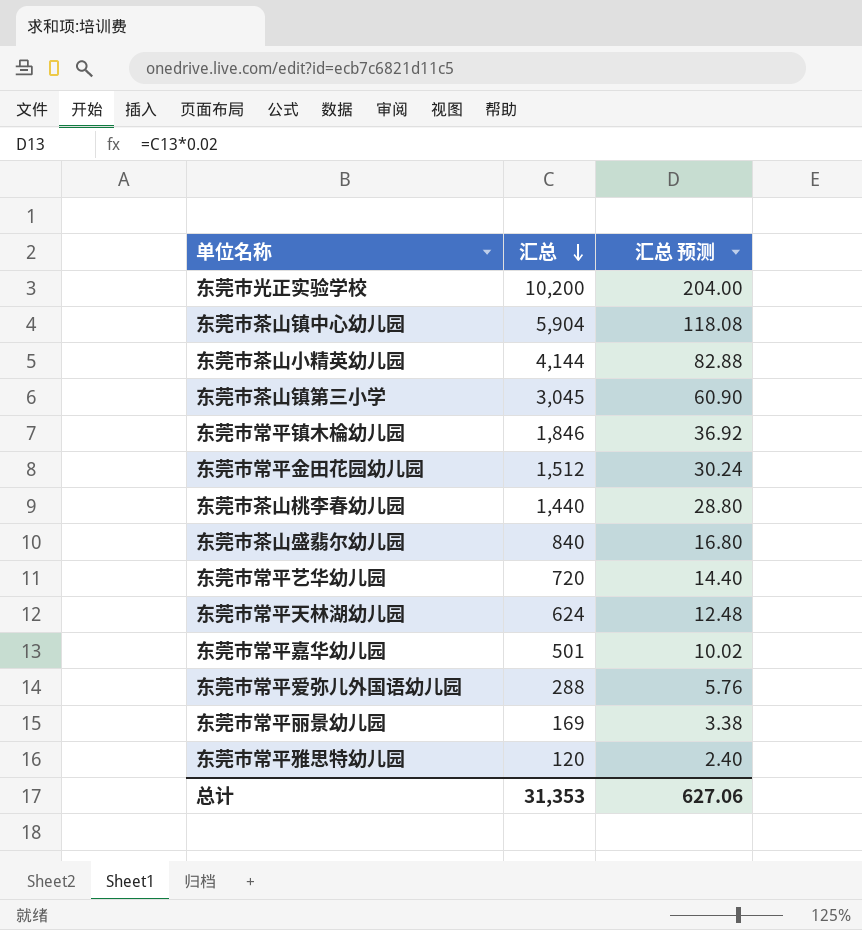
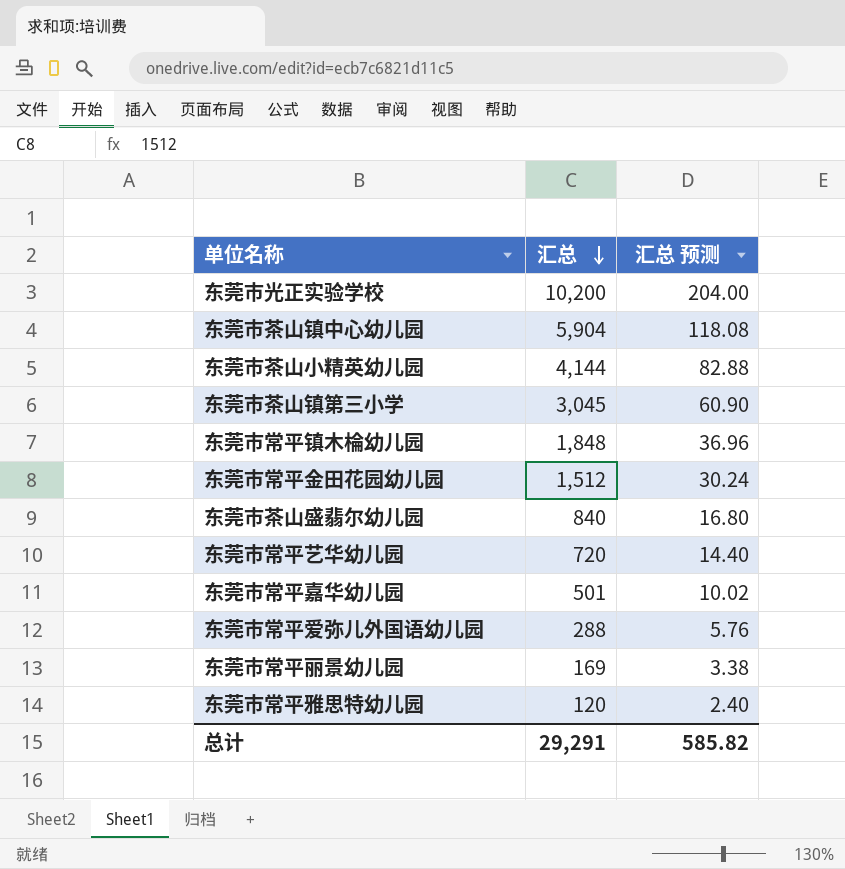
row 东莞市茶山桃李春幼儿园: 1,440 | 28.80 -> none
row 东莞市常平天林湖幼儿园: 624 | 12.48 -> none
东莞市常平镇木棆幼儿园 | 汇总: 1,846 -> 1,848
东莞市常平镇木棆幼儿园 | 汇总 预测: 36.92 -> 36.96
总计 | 汇总: 31,353 -> 29,291
总计 | 汇总 预测: 627.06 -> 585.82

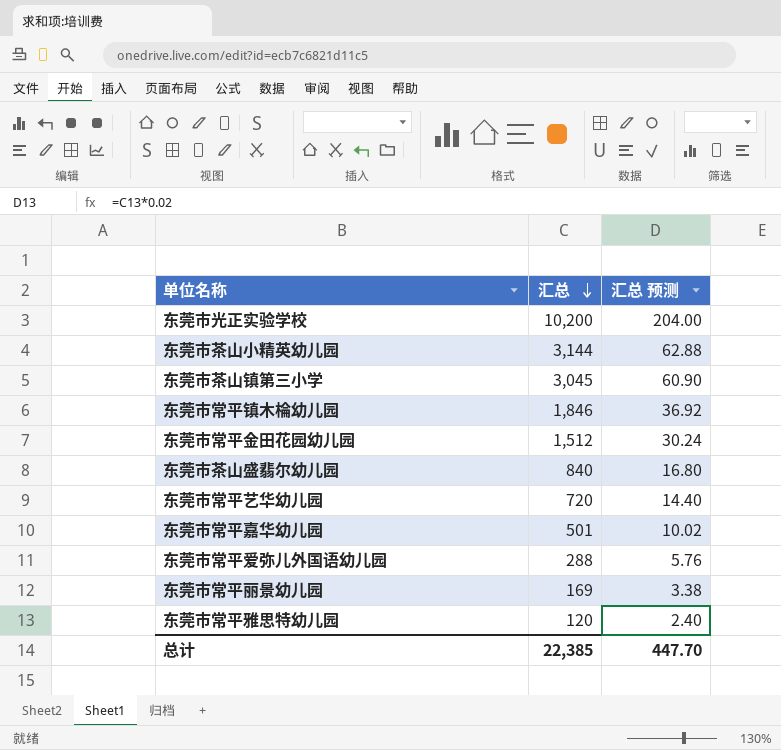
row 东莞市茶山镇中心幼儿园: 5,904 | 118.08 -> none
东莞市茶山小精英幼儿园 | 汇总: 4,144 -> 3,144
东莞市茶山小精英幼儿园 | 汇总 预测: 82.88 -> 62.88
东莞市常平镇木棆幼儿园 | 汇总: 1,848 -> 1,846
东莞市常平镇木棆幼儿园 | 汇总 预测: 36.96 -> 36.92
总计 | 汇总: 29,291 -> 22,385
总计 | 汇总 预测: 585.82 -> 447.70

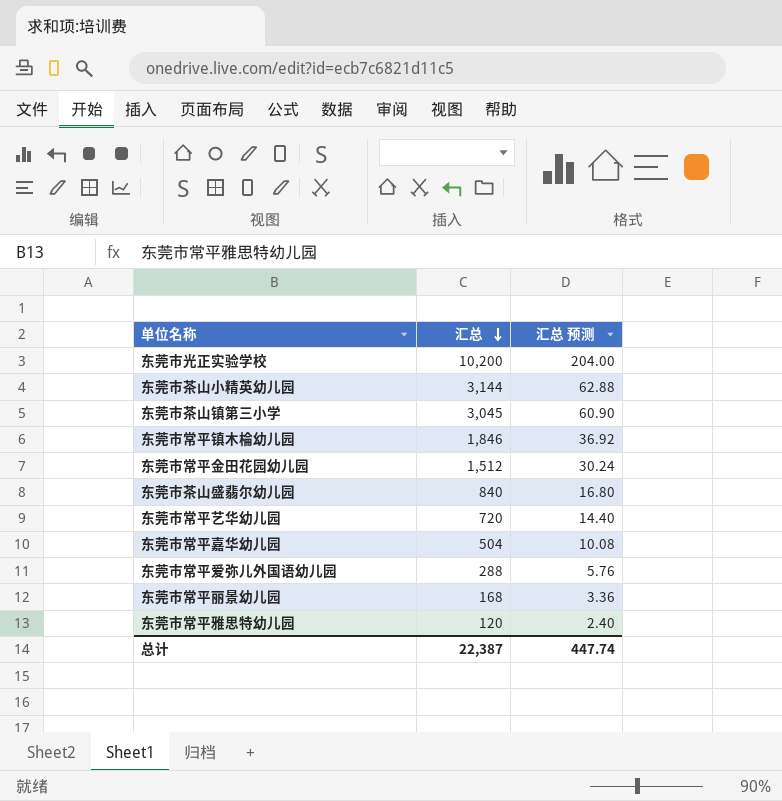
东莞市常平嘉华幼儿园 | 汇总: 501 -> 504
东莞市常平嘉华幼儿园 | 汇总 预测: 10.02 -> 10.08
东莞市常平丽景幼儿园 | 汇总: 169 -> 168
东莞市常平丽景幼儿园 | 汇总 预测: 3.38 -> 3.36
总计 | 汇总: 22,385 -> 22,387
总计 | 汇总 预测: 447.70 -> 447.74

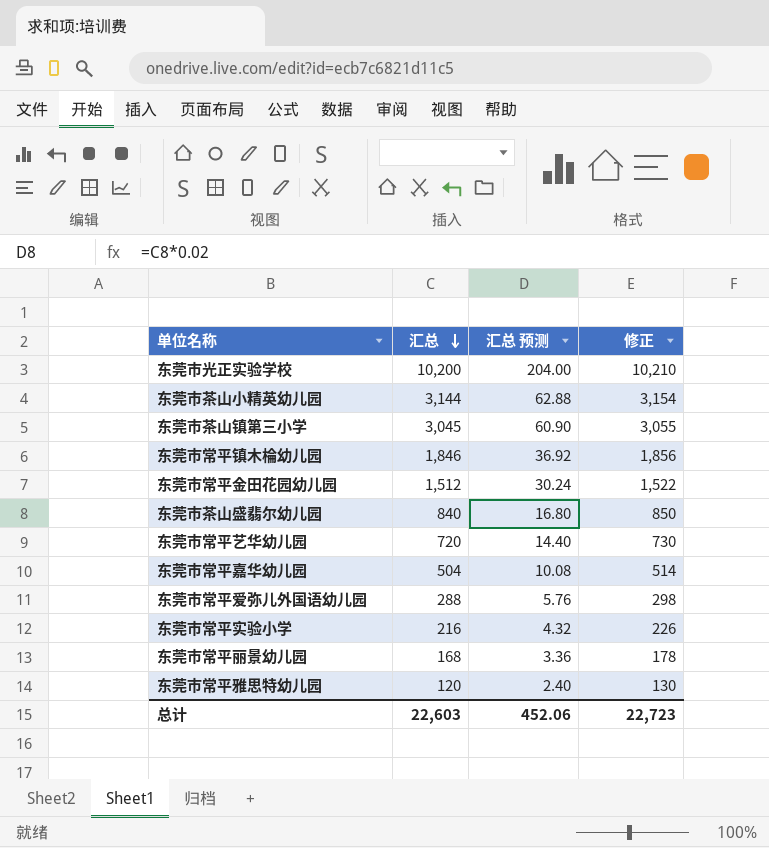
column 修正 | formula: none -> [汇总] + 10
row 东莞市常平实验小学: none -> 216 | 4.32 | 226
总计 | 汇总: 22,387 -> 22,603
总计 | 汇总 预测: 447.74 -> 452.06

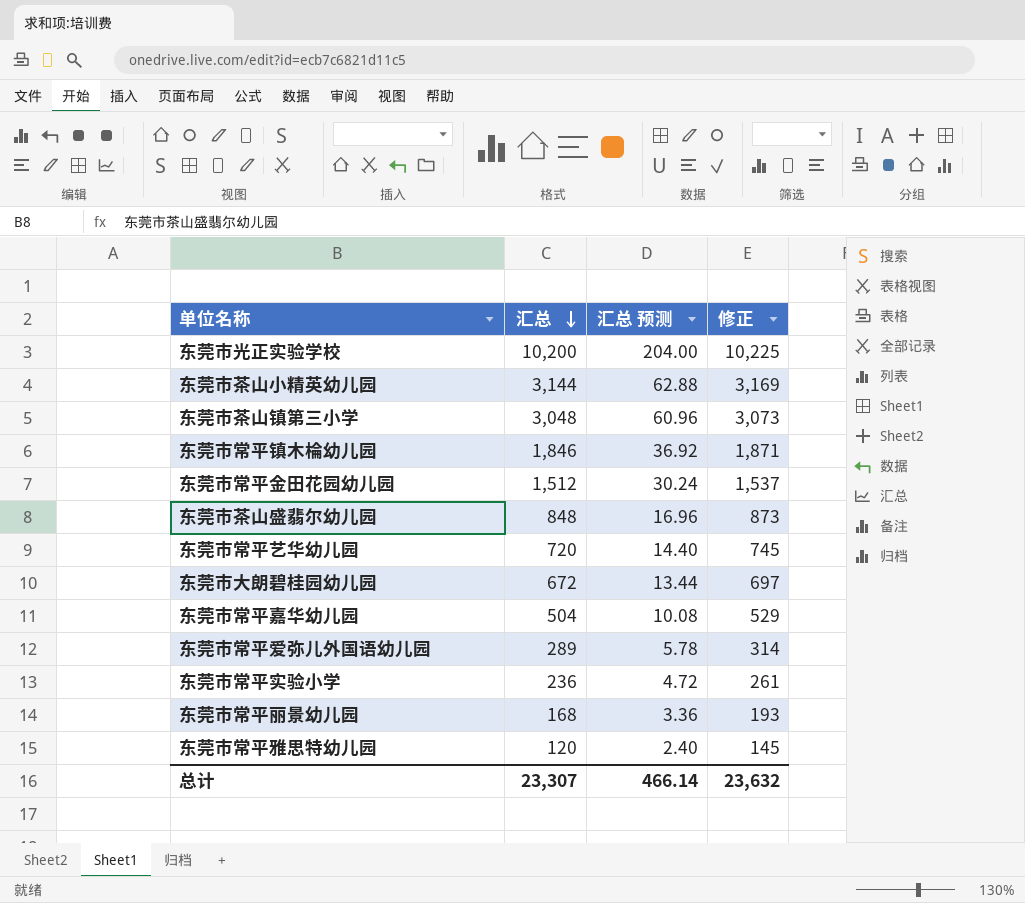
column 修正 | formula: [汇总] + 10 -> [汇总] + 25
东莞市茶山镇第三小学 | 汇总: 3,045 -> 3,048
东莞市茶山镇第三小学 | 汇总 预测: 60.90 -> 60.96
东莞市茶山盛翡尔幼儿园 | 汇总: 840 -> 848
东莞市茶山盛翡尔幼儿园 | 汇总 预测: 16.80 -> 16.96
row 东莞市大朗碧桂园幼儿园: none -> 672 | 13.44 | 697
东莞市常平爱弥儿外国语幼儿园 | 汇总: 288 -> 289
东莞市常平爱弥儿外国语幼儿园 | 汇总 预测: 5.76 -> 5.78
东莞市常平实验小学 | 汇总: 216 -> 236
东莞市常平实验小学 | 汇总 预测: 4.32 -> 4.72
总计 | 汇总: 22,603 -> 23,307
总计 | 汇总 预测: 452.06 -> 466.14
总计 | 修正: 22,723 -> 23,632

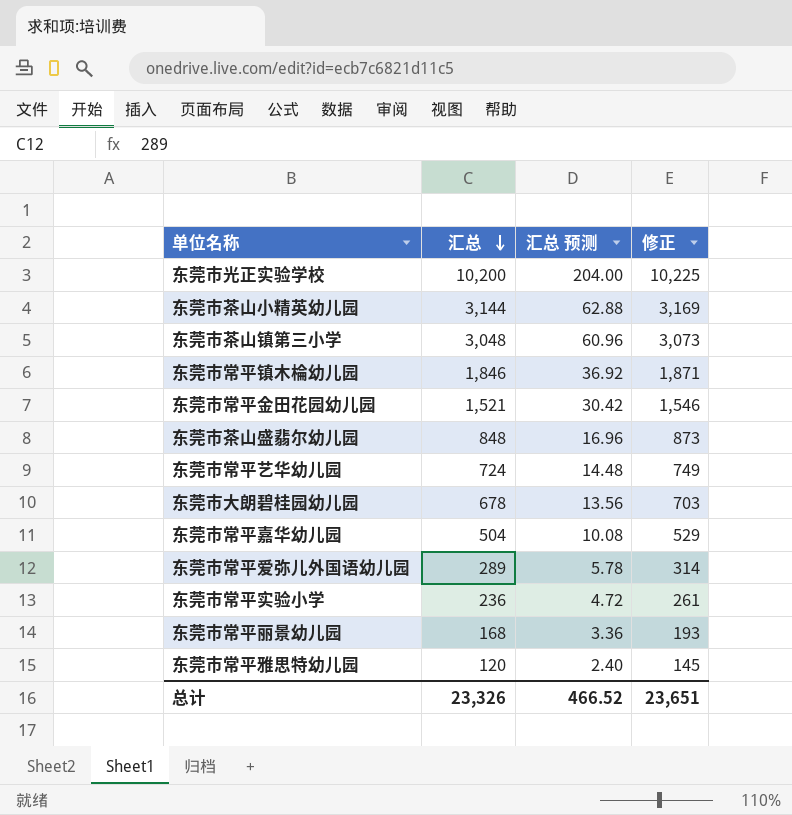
东莞市常平金田花园幼儿园 | 汇总: 1,512 -> 1,521
东莞市常平金田花园幼儿园 | 汇总 预测: 30.24 -> 30.42
东莞市常平金田花园幼儿园 | 修正: 1,537 -> 1,546
东莞市常平艺华幼儿园 | 汇总: 720 -> 724
东莞市常平艺华幼儿园 | 汇总 预测: 14.40 -> 14.48
东莞市常平艺华幼儿园 | 修正: 745 -> 749
东莞市大朗碧桂园幼儿园 | 汇总: 672 -> 678
东莞市大朗碧桂园幼儿园 | 汇总 预测: 13.44 -> 13.56
东莞市大朗碧桂园幼儿园 | 修正: 697 -> 703
总计 | 汇总: 23,307 -> 23,326
总计 | 汇总 预测: 466.14 -> 466.52
总计 | 修正: 23,632 -> 23,651

